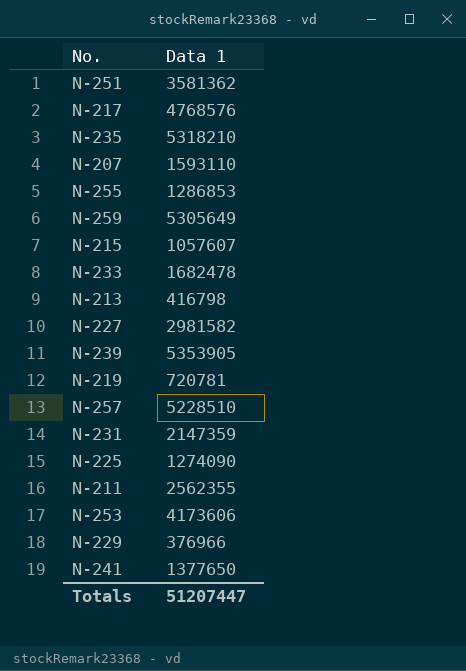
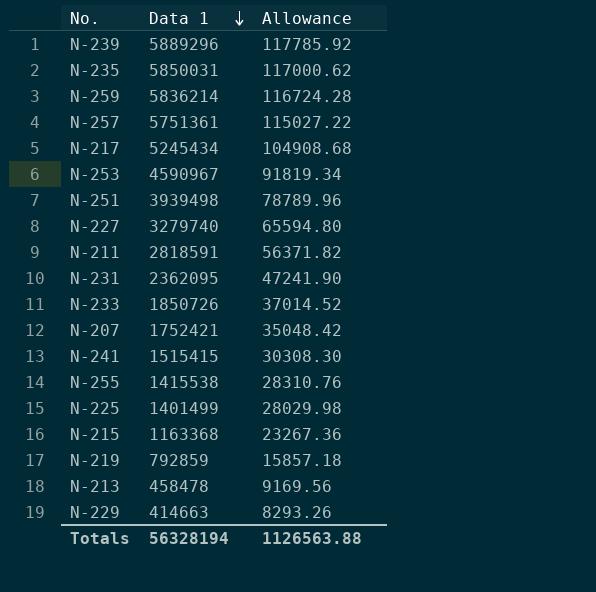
row order: none -> Data 1 descending
column Allowance | formula: none -> [Data 1] * 0.02
N-239 | Data 1: 5353905 -> 5889296
N-235 | Data 1: 5318210 -> 5850031
N-259 | Data 1: 5305649 -> 5836214
N-257 | Data 1: 5228510 -> 5751361
N-217 | Data 1: 4768576 -> 5245434
N-253 | Data 1: 4173606 -> 4590967
N-251 | Data 1: 3581362 -> 3939498
N-227 | Data 1: 2981582 -> 3279740
N-211 | Data 1: 2562355 -> 2818591
N-231 | Data 1: 2147359 -> 2362095
N-233 | Data 1: 1682478 -> 1850726
N-207 | Data 1: 1593110 -> 1752421
N-241 | Data 1: 1377650 -> 1515415
N-255 | Data 1: 1286853 -> 1415538
N-225 | Data 1: 1274090 -> 1401499
N-215 | Data 1: 1057607 -> 1163368
N-219 | Data 1: 720781 -> 792859
N-213 | Data 1: 416798 -> 458478
N-229 | Data 1: 376966 -> 414663
Totals | Data 1: 51207447 -> 56328194

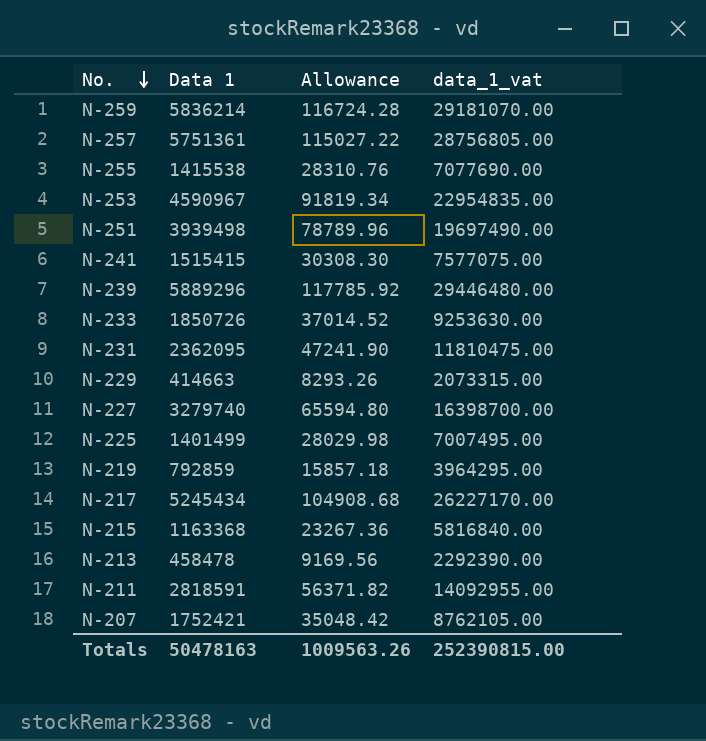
row order: Data 1 descending -> No. descending
column data_1_vat | formula: none -> [Data 1] * 5
row N-235: 5850031 | 117000.62 -> none
Totals | Data 1: 56328194 -> 50478163
Totals | Allowance: 1126563.88 -> 1009563.26

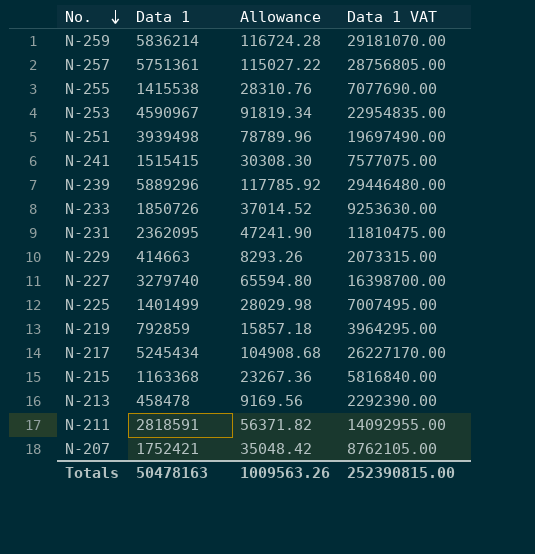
column name: data_1_vat -> Data 1 VAT

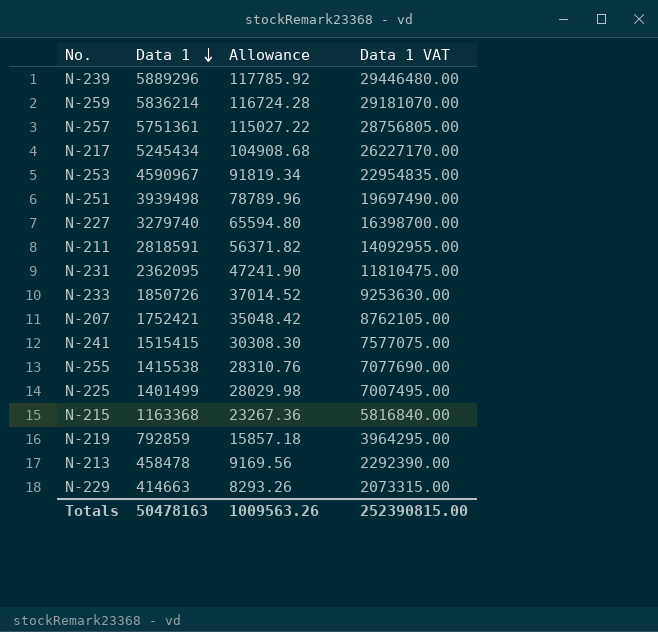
row order: No. descending -> Data 1 descending

